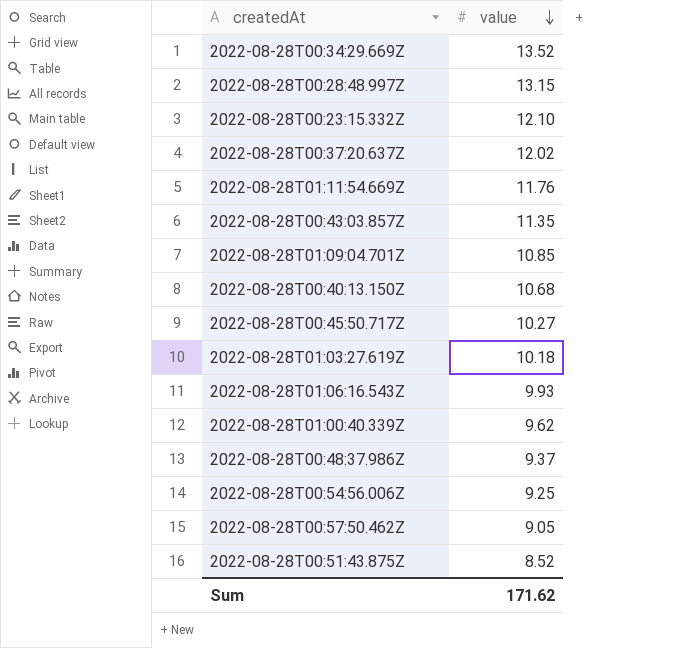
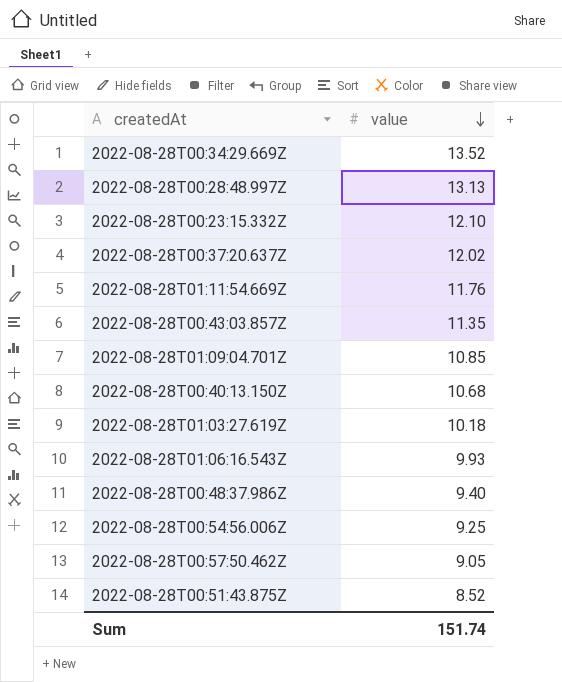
row 2022-08-28T00:45:50.717Z: 10.27 -> none
row 2022-08-28T01:00:40.339Z: 9.62 -> none
2022-08-28T00:28:48.997Z | value: 13.15 -> 13.13
2022-08-28T00:48:37.986Z | value: 9.37 -> 9.40
Sum | value: 171.62 -> 151.74

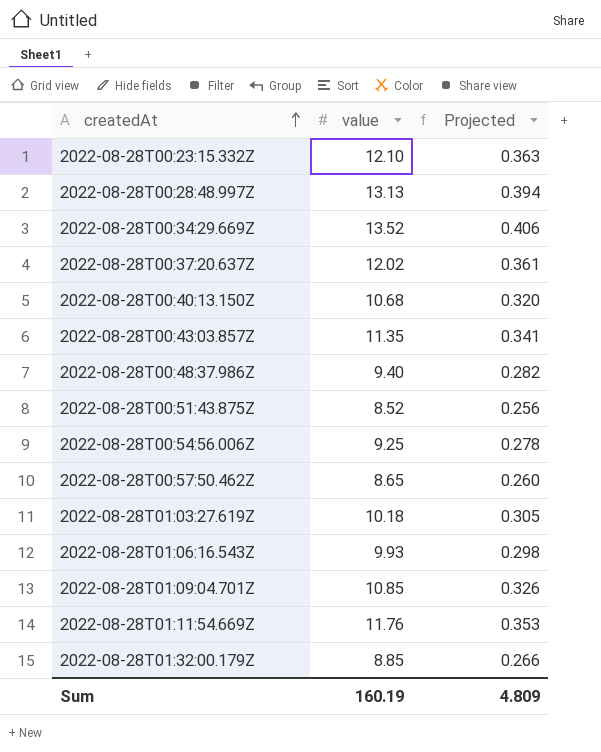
row order: value descending -> createdAt ascending
column Projected | formula: none -> [value] * 0.03
2022-08-28T00:57:50.462Z | value: 9.05 -> 8.65
row 2022-08-28T01:32:00.179Z: none -> 8.85 | 0.266
Sum | value: 151.74 -> 160.19

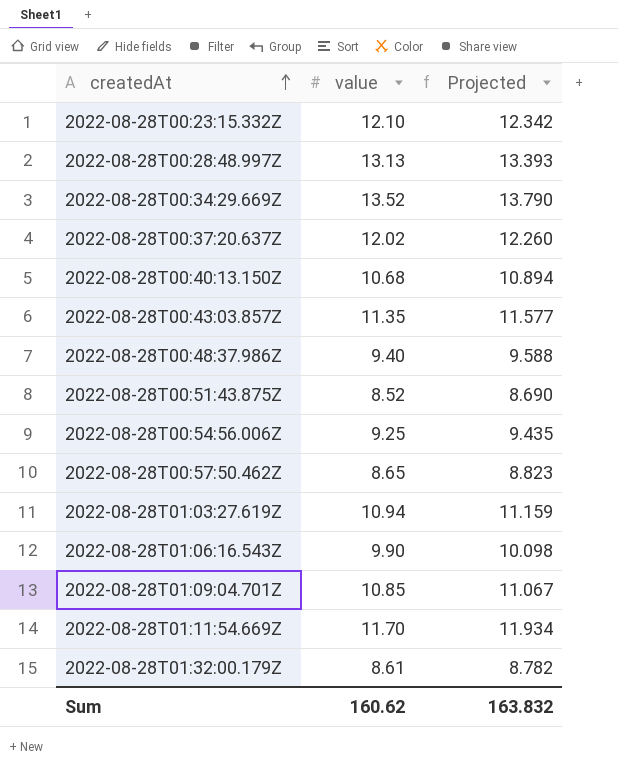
column Projected | formula: [value] * 0.03 -> [value] * 1.02
2022-08-28T01:03:27.619Z | value: 10.18 -> 10.94
2022-08-28T01:06:16.543Z | value: 9.93 -> 9.90
2022-08-28T01:11:54.669Z | value: 11.76 -> 11.70
2022-08-28T01:32:00.179Z | value: 8.85 -> 8.61
Sum | value: 160.19 -> 160.62
Sum | Projected: 4.809 -> 163.832

